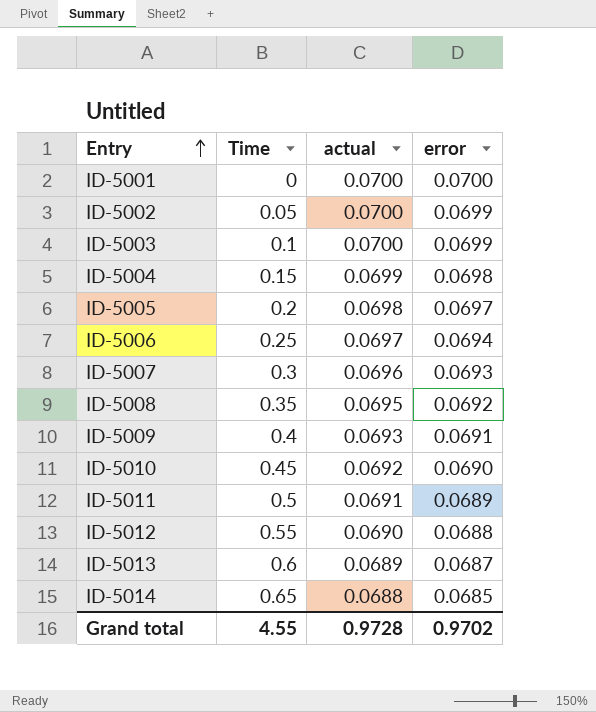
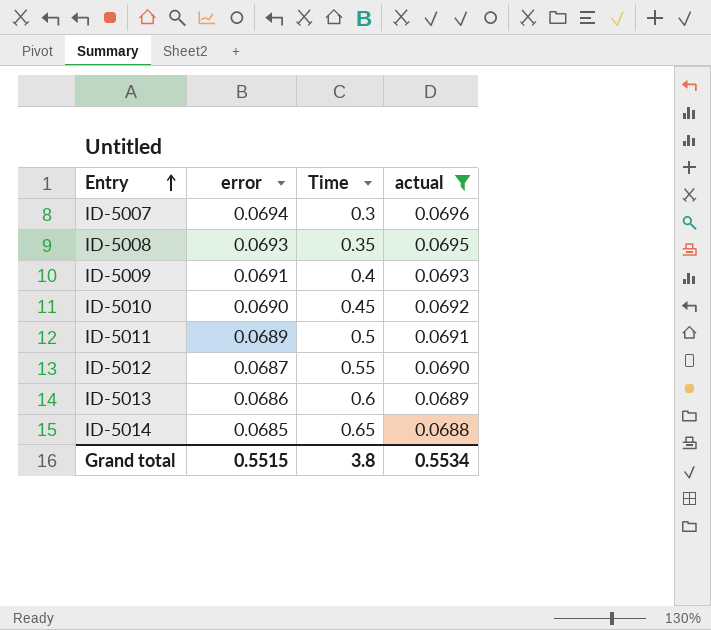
filter: none -> actual <= 0.0696
column error | position: 4 -> 2
ID-5007 | error: 0.0693 -> 0.0694
ID-5008 | error: 0.0692 -> 0.0693
ID-5012 | error: 0.0688 -> 0.0687
ID-5013 | error: 0.0687 -> 0.0686
Grand total | error: 0.9702 -> 0.5515
Grand total | Time: 4.55 -> 3.8
Grand total | actual: 0.9728 -> 0.5534

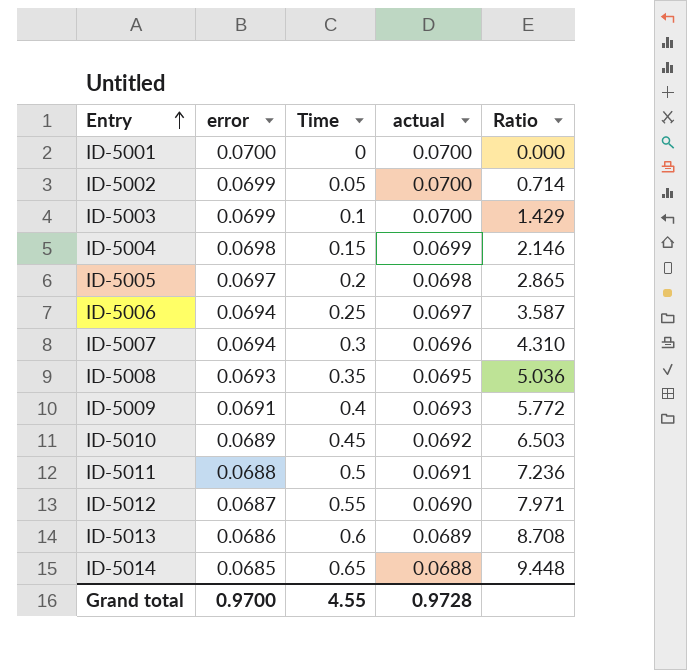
filter: actual <= 0.0696 -> none
column Ratio | formula: none -> [Time] / [actual]
ID-5010 | error: 0.0690 -> 0.0689
ID-5011 | error: 0.0689 -> 0.0688
Grand total | error: 0.5515 -> 0.9700
Grand total | Time: 3.8 -> 4.55
Grand total | actual: 0.5534 -> 0.9728

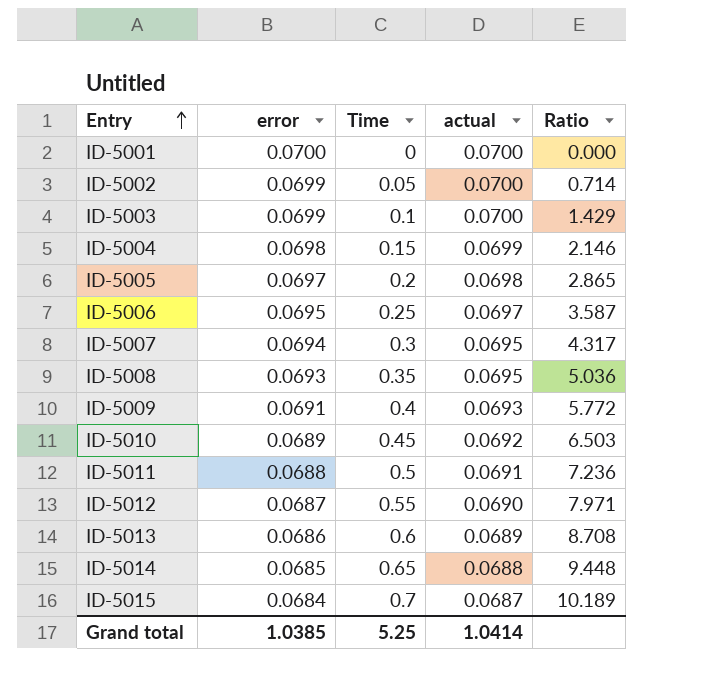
ID-5006 | error: 0.0694 -> 0.0695
ID-5007 | actual: 0.0696 -> 0.0695
ID-5007 | Ratio: 4.310 -> 4.317
row ID-5015: none -> 0.0684 | 0.7 | 0.0687 | 10.189
Grand total | error: 0.9700 -> 1.0385
Grand total | Time: 4.55 -> 5.25
Grand total | actual: 0.9728 -> 1.0414

